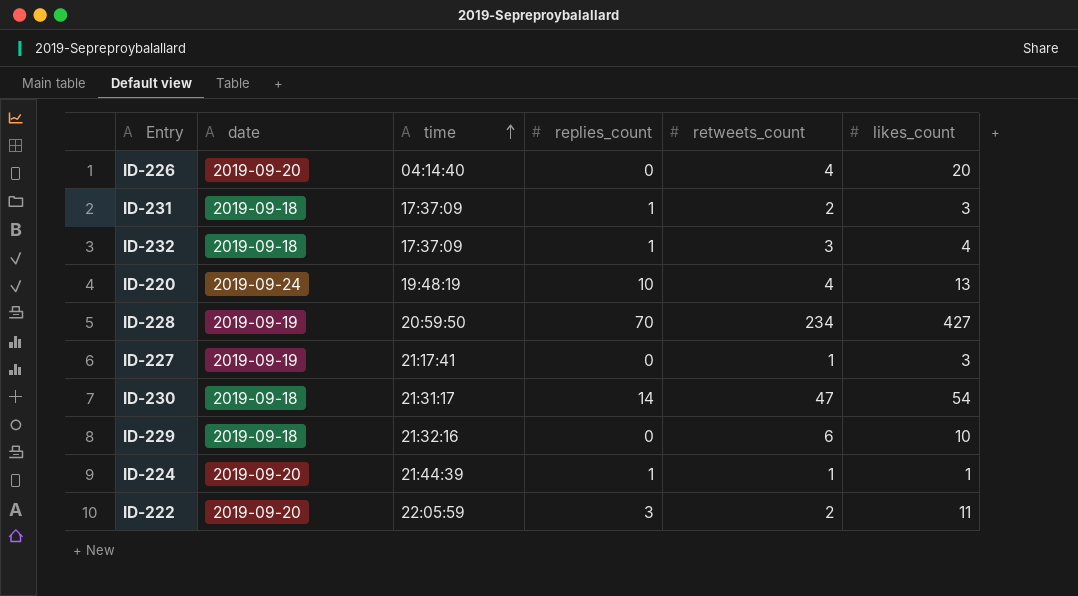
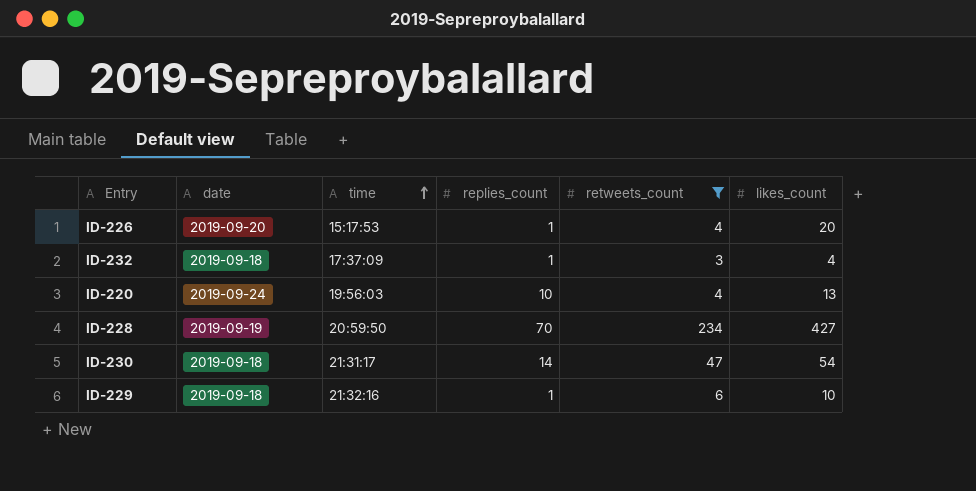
filter: none -> retweets_count >= 3
ID-226 | time: 04:14:40 -> 15:17:53
ID-226 | replies_count: 0 -> 1
ID-220 | time: 19:48:19 -> 19:56:03
ID-229 | replies_count: 0 -> 1

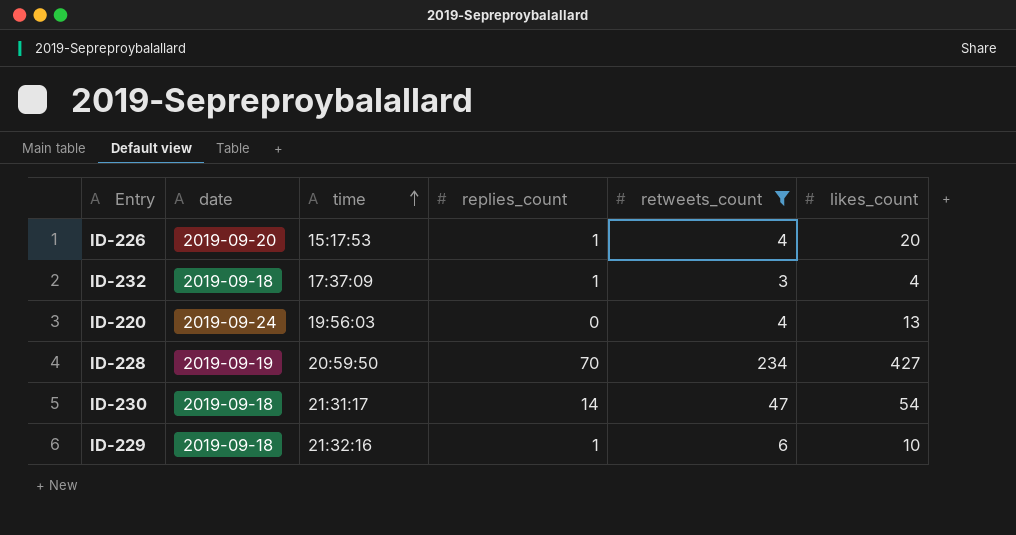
ID-220 | replies_count: 10 -> 0

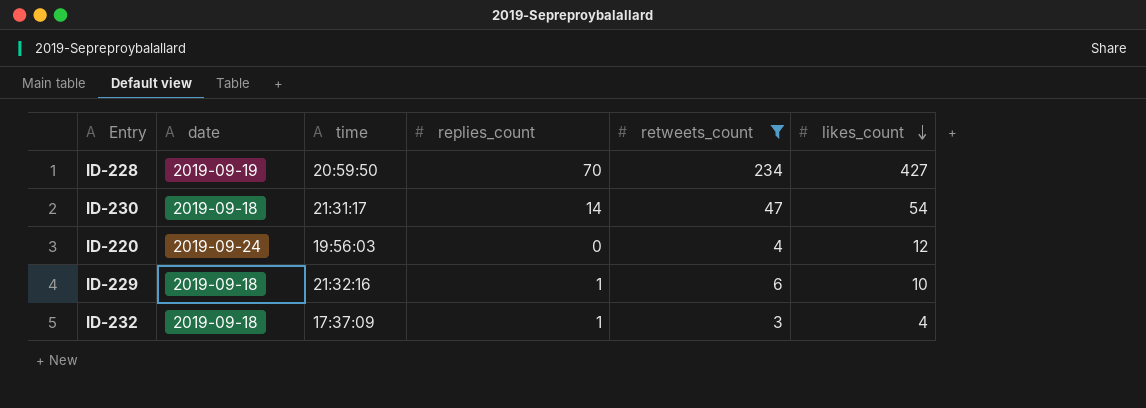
row order: time ascending -> likes_count descending
row ID-226: 2019-09-20 | 15:17:53 | 1 | 4 | 20 -> none
ID-220 | likes_count: 13 -> 12

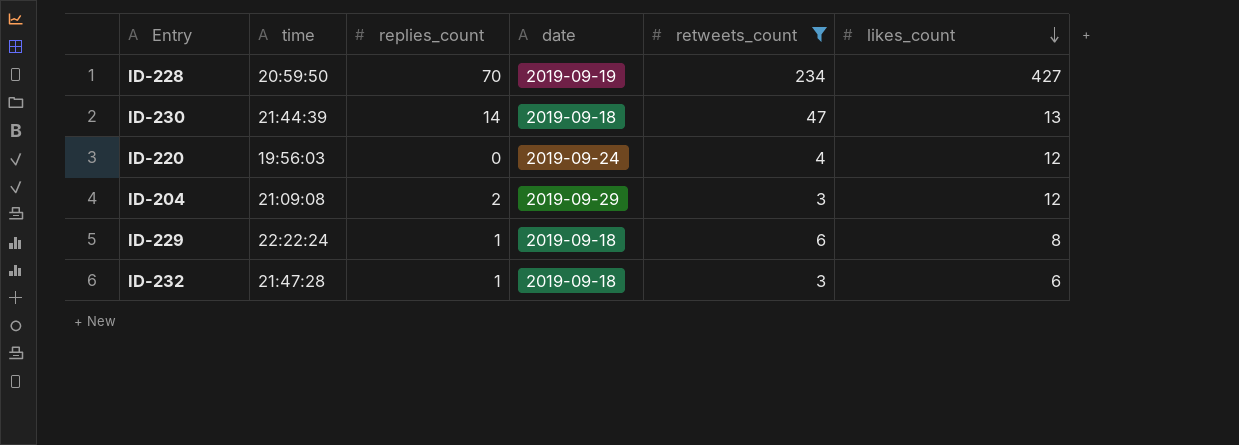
column date | position: 2 -> 4
ID-230 | time: 21:31:17 -> 21:44:39
ID-230 | likes_count: 54 -> 13
row ID-204: none -> 21:09:08 | 2 | 2019-09-29 | 3 | 12
ID-229 | time: 21:32:16 -> 22:22:24
ID-229 | likes_count: 10 -> 8
ID-232 | time: 17:37:09 -> 21:47:28
ID-232 | likes_count: 4 -> 6

